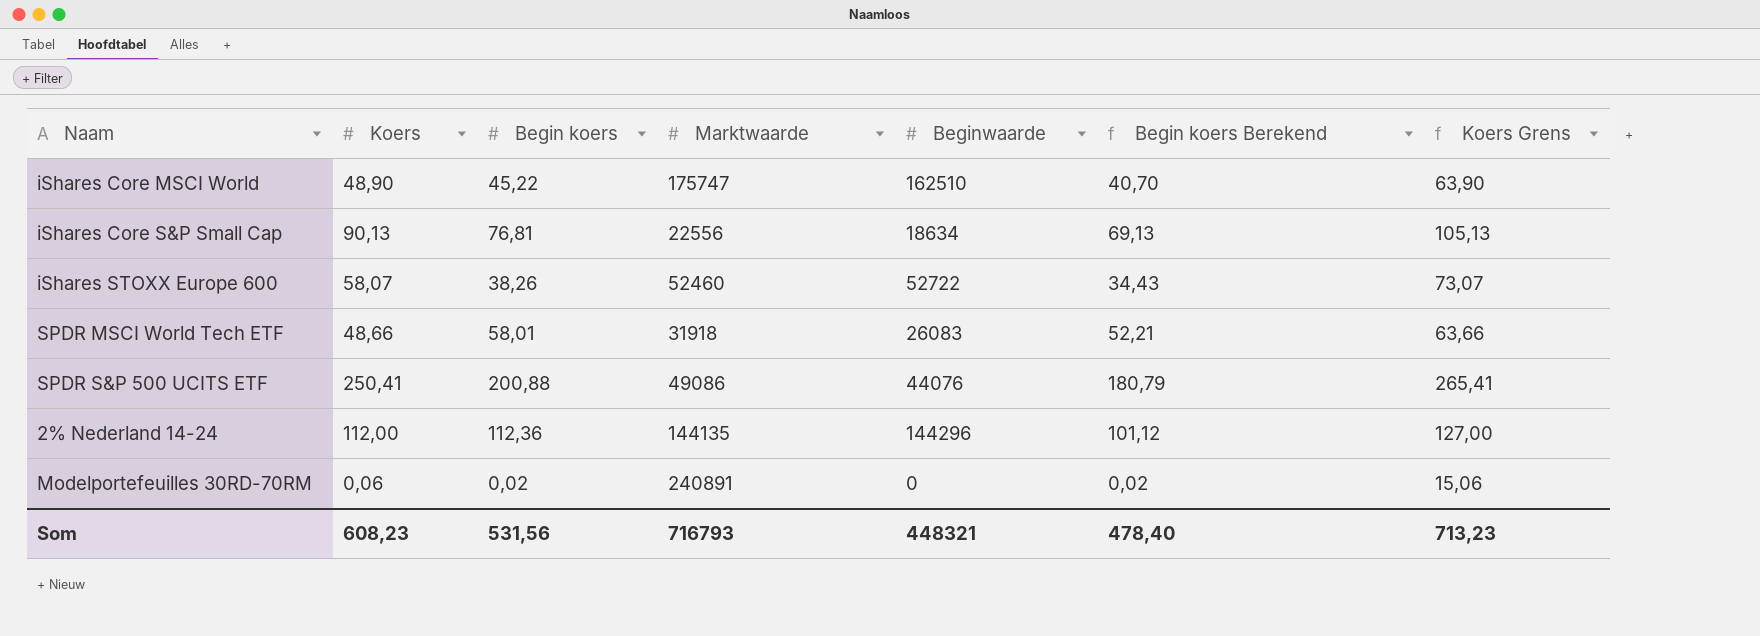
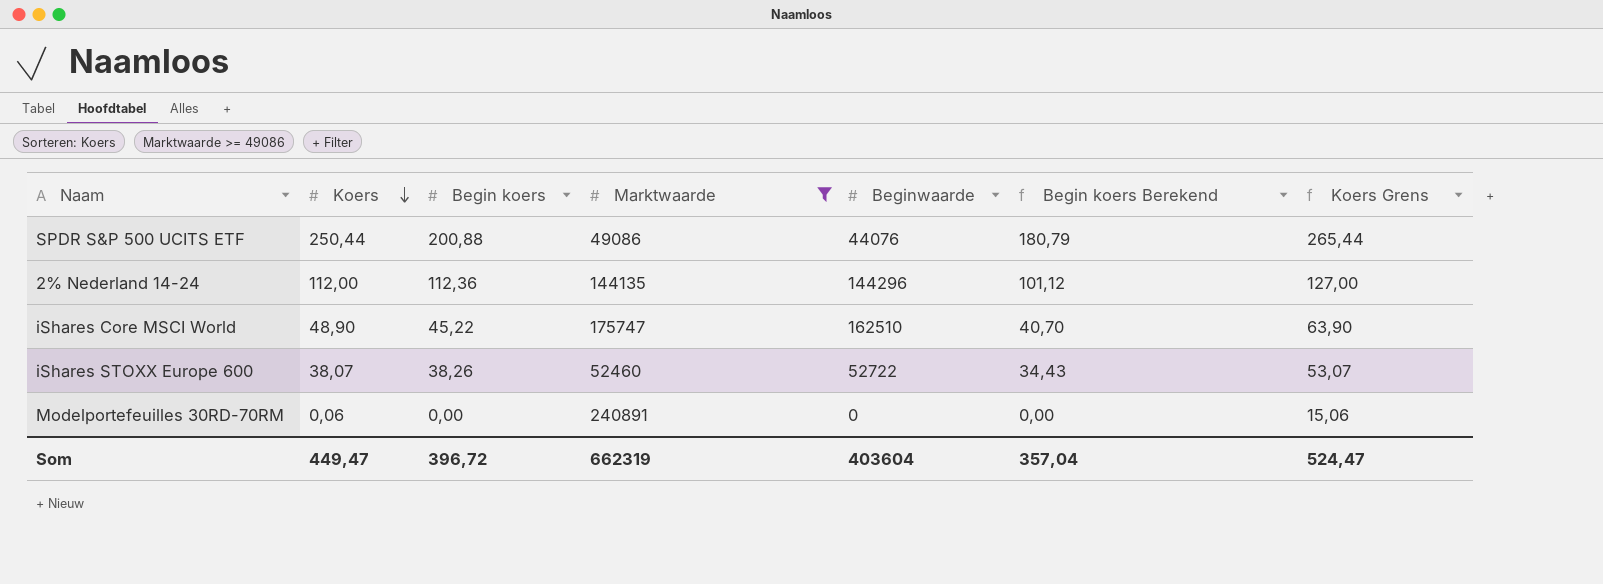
filter: none -> Marktwaarde >= 49086
row order: none -> Koers descending
SPDR S&P 500 UCITS ETF | Koers: 250,41 -> 250,44
SPDR S&P 500 UCITS ETF | Koers Grens: 265,41 -> 265,44
iShares STOXX Europe 600 | Koers: 58,07 -> 38,07
iShares STOXX Europe 600 | Koers Grens: 73,07 -> 53,07
Modelportefeuilles 30RD-70RM | Begin koers: 0,02 -> 0,00
Modelportefeuilles 30RD-70RM | Begin koers Berekend: 0,02 -> 0,00
Som | Koers: 608,23 -> 449,47
Som | Begin koers: 531,56 -> 396,72
Som | Marktwaarde: 716793 -> 662319
Som | Beginwaarde: 448321 -> 403604
Som | Begin koers Berekend: 478,40 -> 357,04
Som | Koers Grens: 713,23 -> 524,47

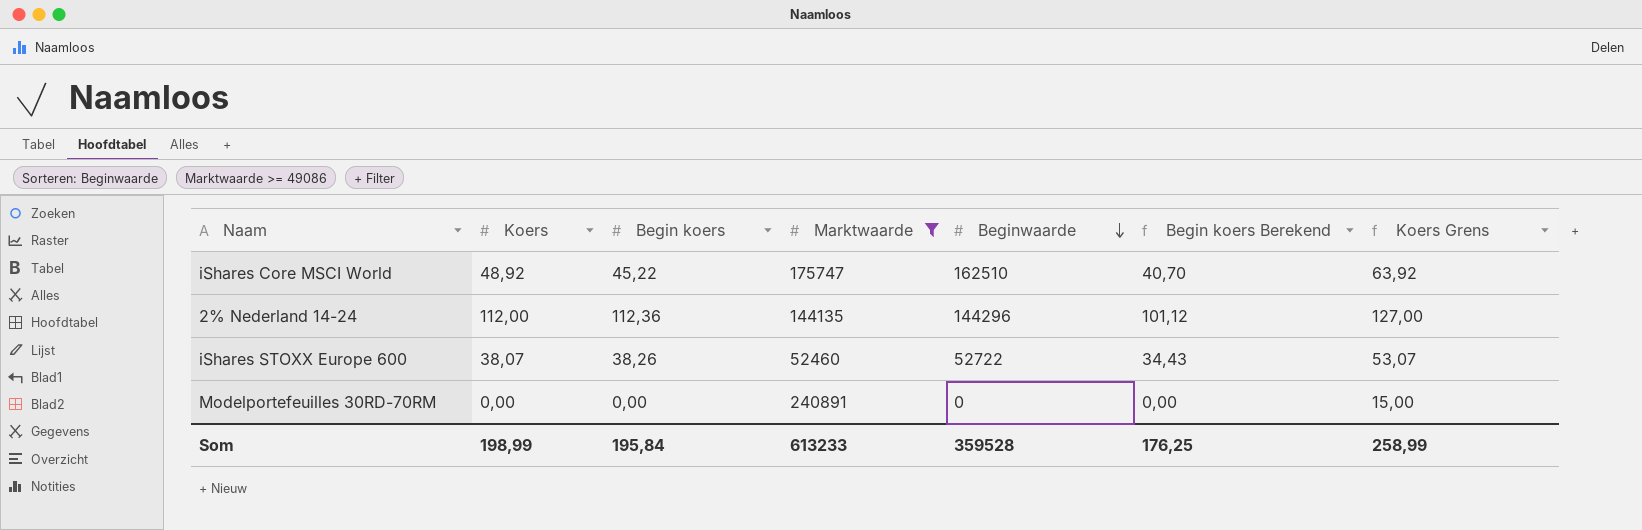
row order: Koers descending -> Beginwaarde descending
row SPDR S&P 500 UCITS ETF: 250,44 | 200,88 | 49086 | 44076 | 180,79 | 265,44 -> none
iShares Core MSCI World | Koers: 48,90 -> 48,92
iShares Core MSCI World | Koers Grens: 63,90 -> 63,92
Modelportefeuilles 30RD-70RM | Koers: 0,06 -> 0,00
Modelportefeuilles 30RD-70RM | Koers Grens: 15,06 -> 15,00
Som | Koers: 449,47 -> 198,99
Som | Begin koers: 396,72 -> 195,84
Som | Marktwaarde: 662319 -> 613233
Som | Beginwaarde: 403604 -> 359528
Som | Begin koers Berekend: 357,04 -> 176,25
Som | Koers Grens: 524,47 -> 258,99

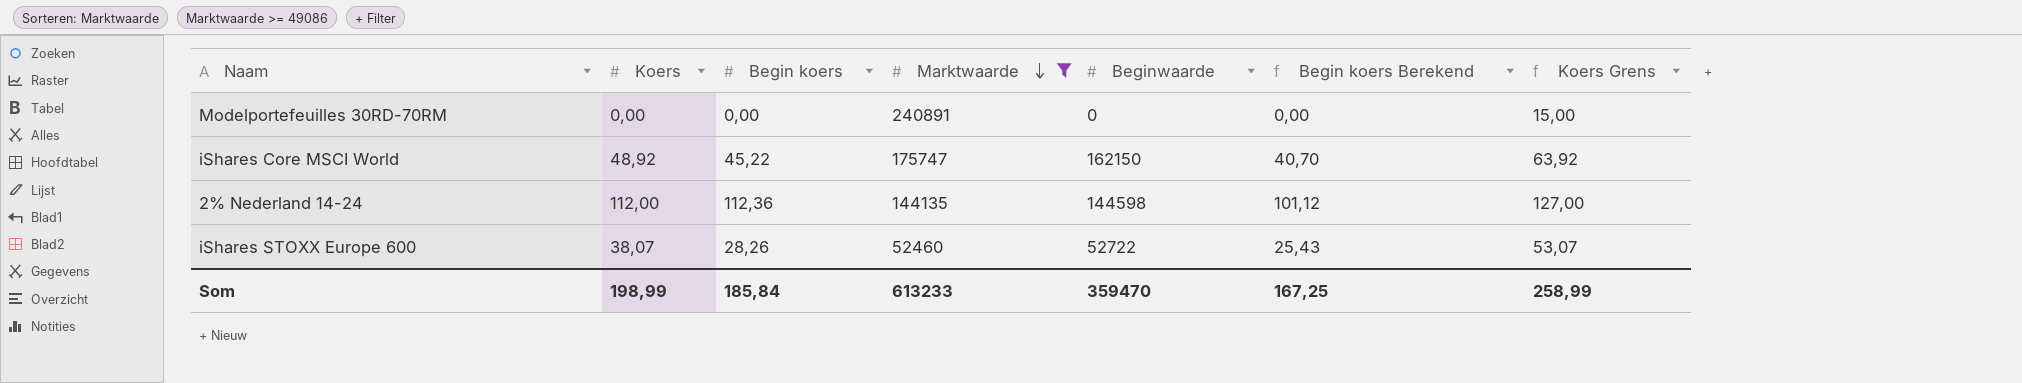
row order: Beginwaarde descending -> Marktwaarde descending
iShares Core MSCI World | Beginwaarde: 162510 -> 162150
2% Nederland 14-24 | Beginwaarde: 144296 -> 144598
iShares STOXX Europe 600 | Begin koers: 38,26 -> 28,26
iShares STOXX Europe 600 | Begin koers Berekend: 34,43 -> 25,43
Som | Begin koers: 195,84 -> 185,84
Som | Beginwaarde: 359528 -> 359470
Som | Begin koers Berekend: 176,25 -> 167,25

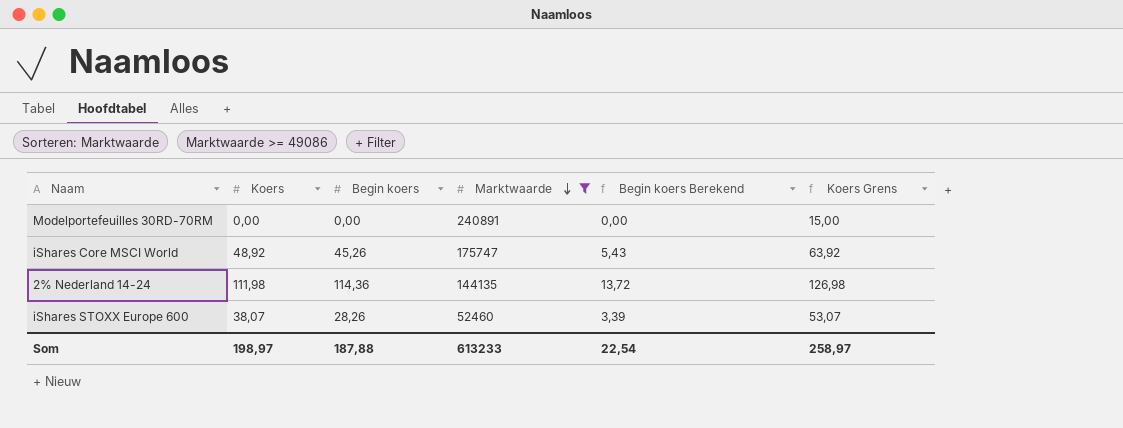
column Beginwaarde | position: 5 -> none
column Begin koers Berekend | formula: [Begin koers] * 0,9 -> [Begin koers] * 0,12
iShares Core MSCI World | Begin koers: 45,22 -> 45,26
2% Nederland 14-24 | Koers: 112,00 -> 111,98
2% Nederland 14-24 | Begin koers: 112,36 -> 114,36
2% Nederland 14-24 | Koers Grens: 127,00 -> 126,98
Som | Koers: 198,99 -> 198,97
Som | Begin koers: 185,84 -> 187,88
Som | Begin koers Berekend: 167,25 -> 22,54
Som | Koers Grens: 258,99 -> 258,97

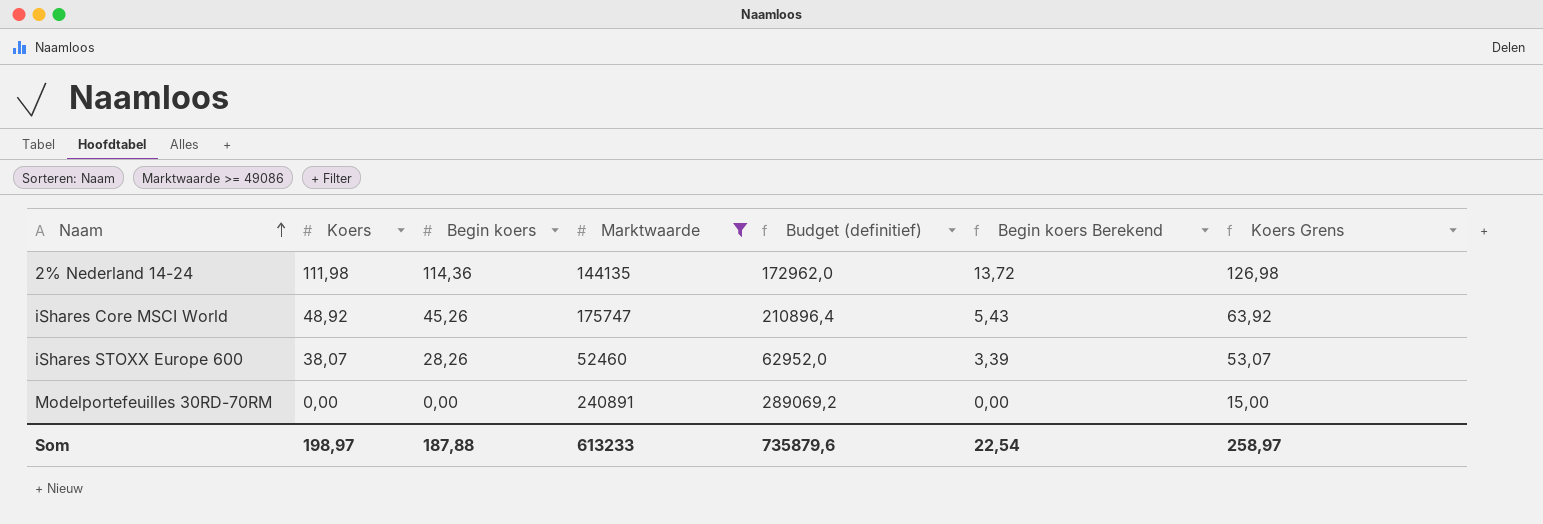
row order: Marktwaarde descending -> Naam ascending
column Budget (definitief) | formula: none -> [Marktwaarde] * 1,2

